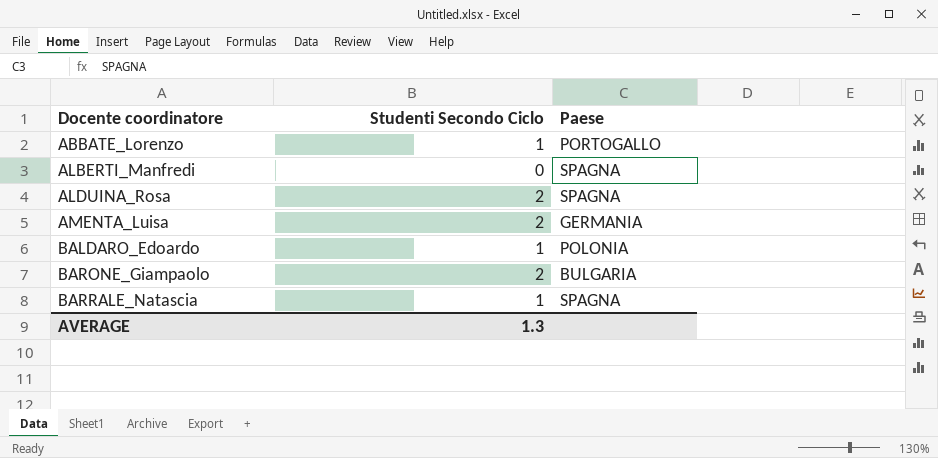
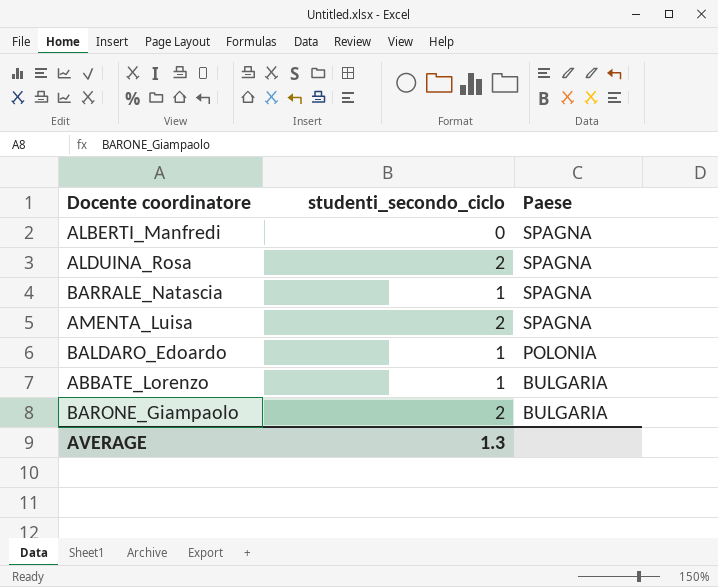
row order: Docente coordinatore ascending -> Paese descending
column name: Studenti Secondo Ciclo -> studenti_secondo_ciclo
AMENTA_Luisa | Paese: GERMANIA -> SPAGNA
ABBATE_Lorenzo | Paese: PORTOGALLO -> BULGARIA

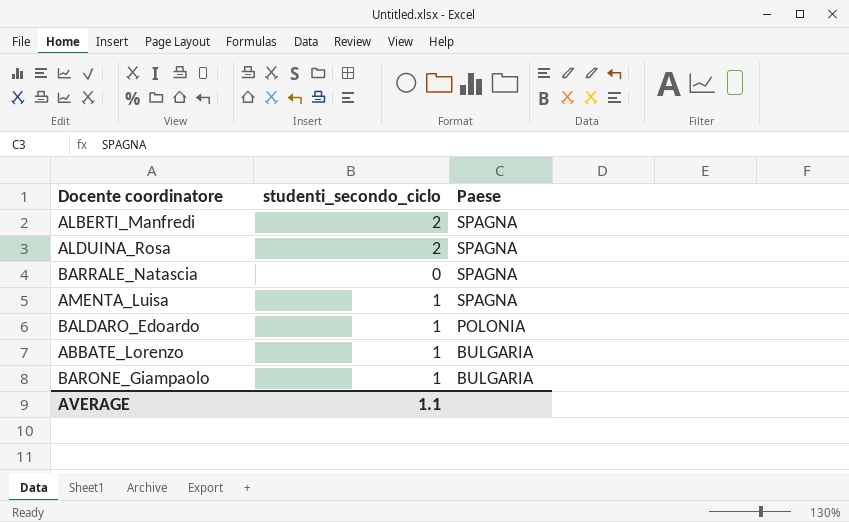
ALBERTI_Manfredi | studenti_secondo_ciclo: 0 -> 2
BARRALE_Natascia | studenti_secondo_ciclo: 1 -> 0
AMENTA_Luisa | studenti_secondo_ciclo: 2 -> 1
BARONE_Giampaolo | studenti_secondo_ciclo: 2 -> 1
AVERAGE | studenti_secondo_ciclo: 1.3 -> 1.1

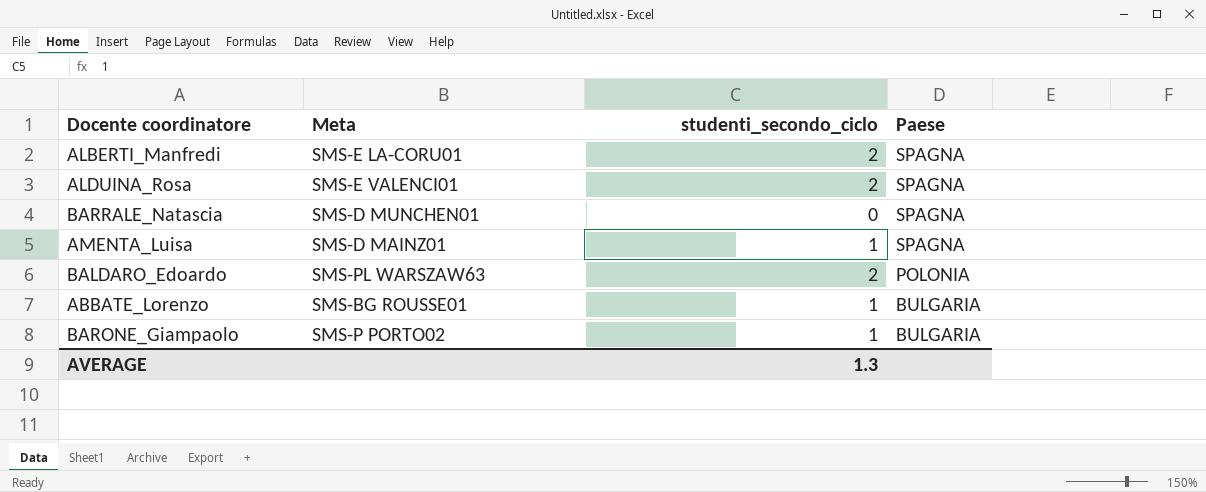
column Meta | position: none -> 2
BALDARO_Edoardo | studenti_secondo_ciclo: 1 -> 2
AVERAGE | studenti_secondo_ciclo: 1.1 -> 1.3

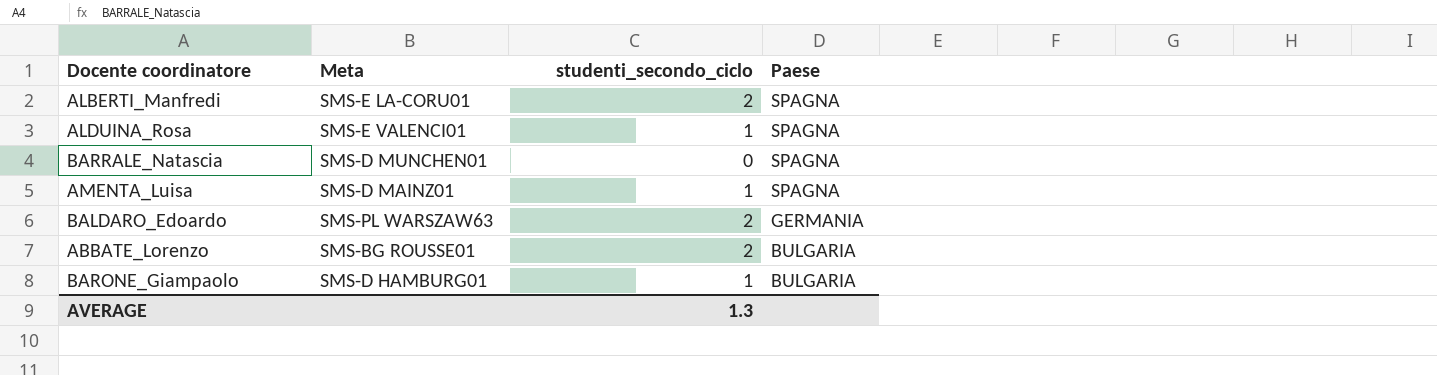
ALDUINA_Rosa | studenti_secondo_ciclo: 2 -> 1
BALDARO_Edoardo | Paese: POLONIA -> GERMANIA
ABBATE_Lorenzo | studenti_secondo_ciclo: 1 -> 2
BARONE_Giampaolo | Meta: SMS-P PORTO02 -> SMS-D HAMBURG01

